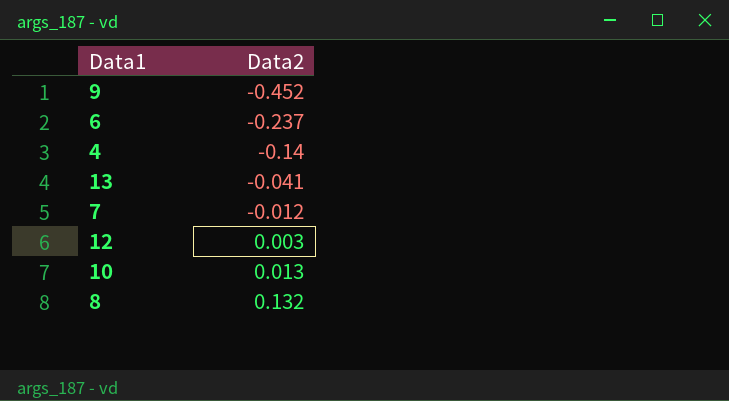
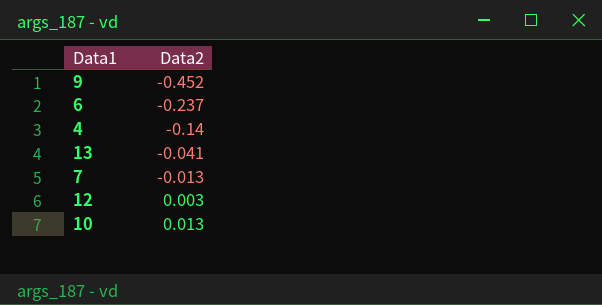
row 8: 0.132 -> none
7 | Data2: -0.012 -> -0.013

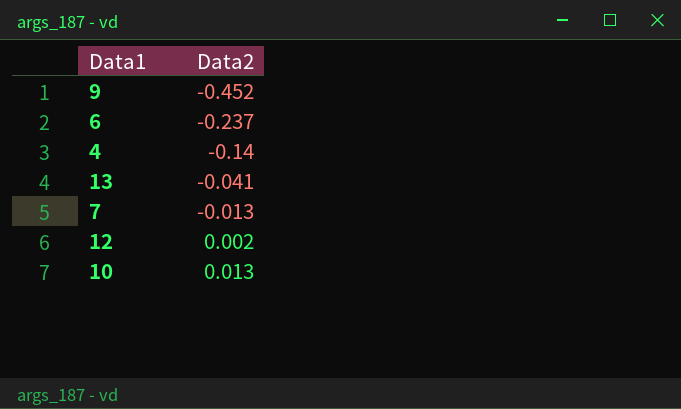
12 | Data2: 0.003 -> 0.002

